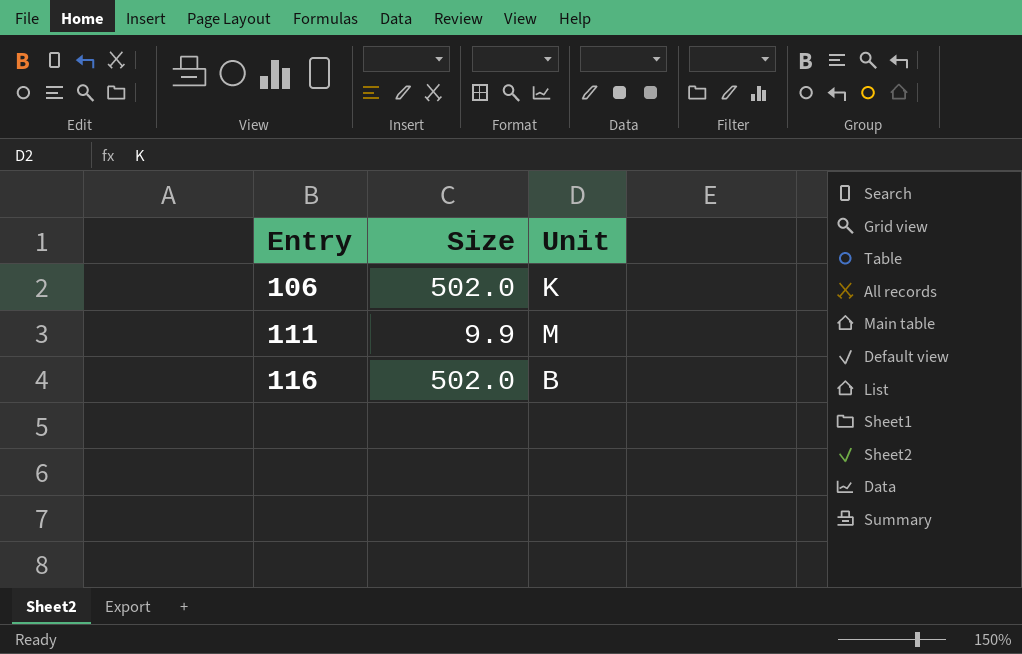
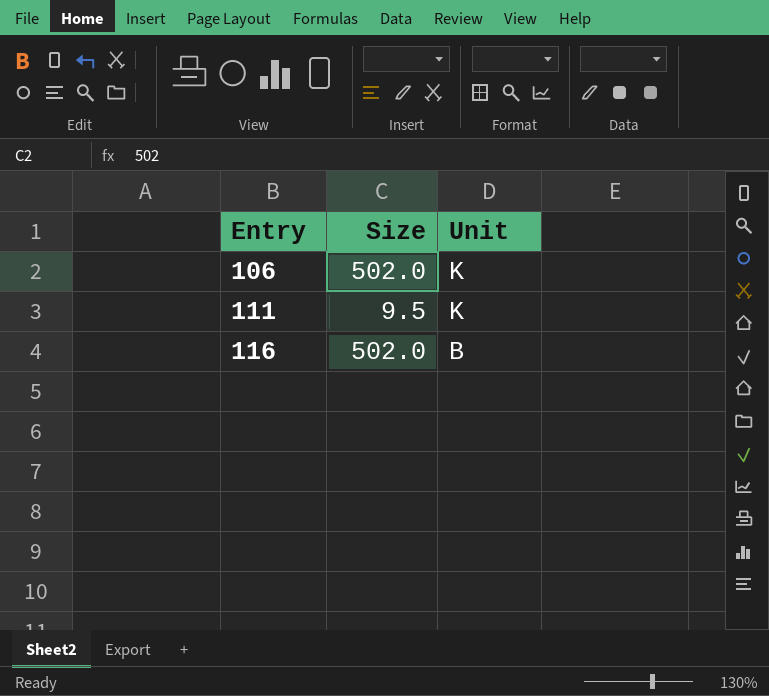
111 | Size: 9.9 -> 9.5
111 | Unit: M -> K

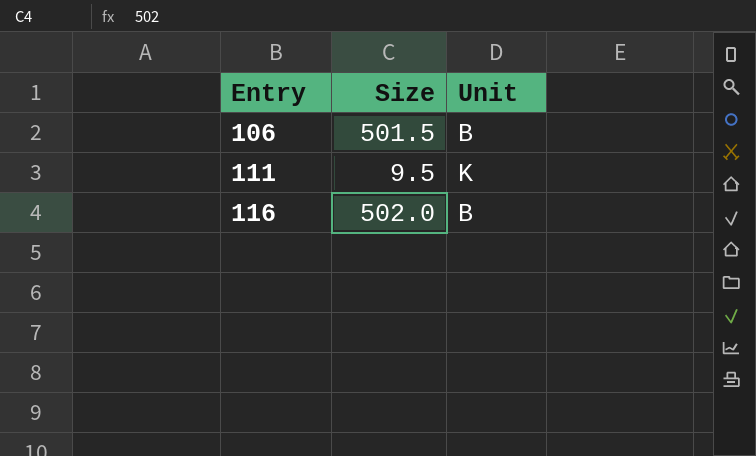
106 | Size: 502.0 -> 501.5
106 | Unit: K -> B

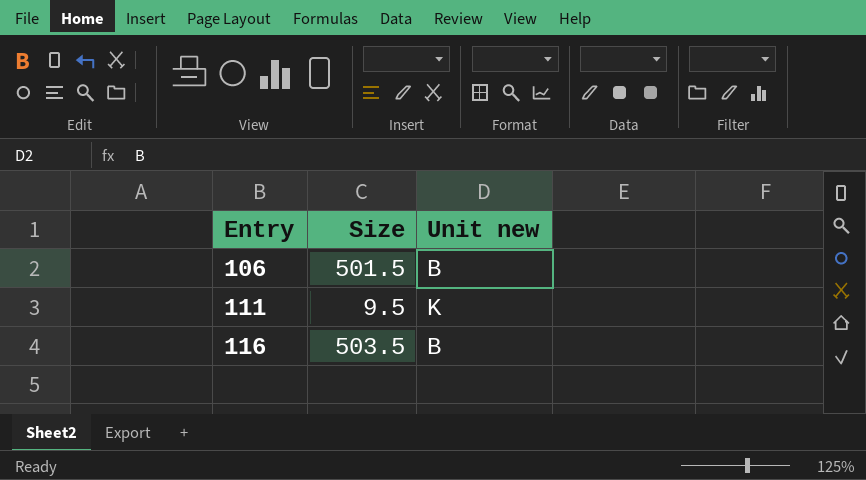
column name: Unit -> Unit new
116 | Size: 502.0 -> 503.5

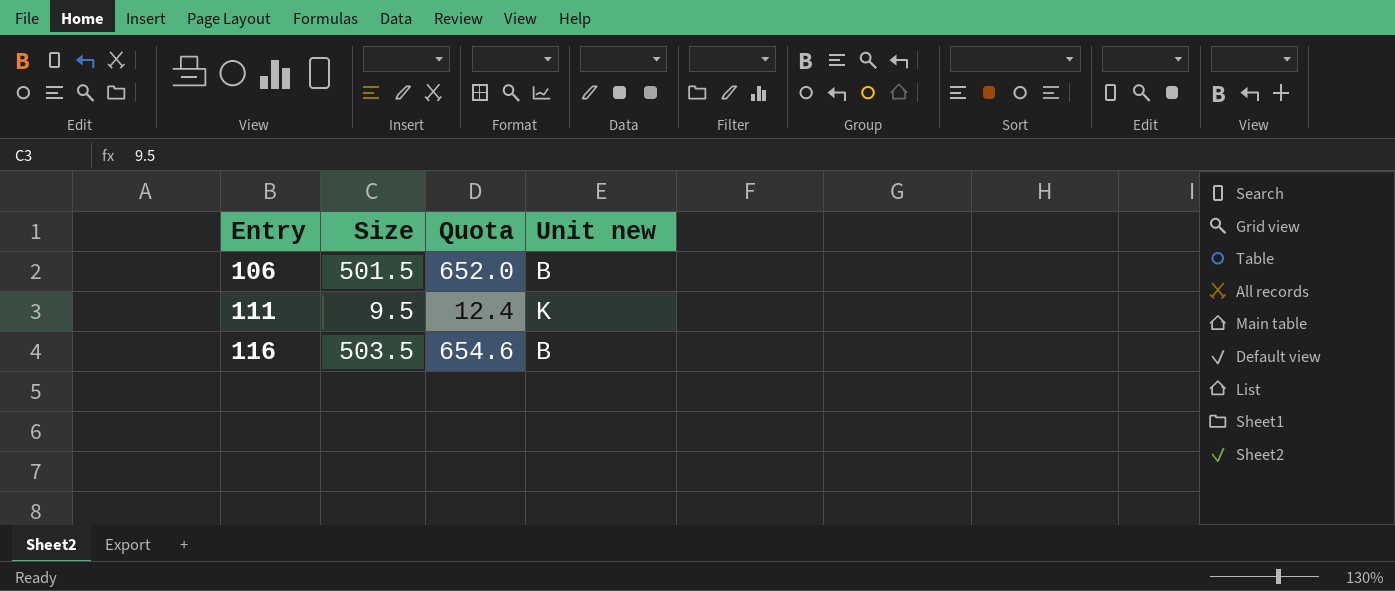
column Quota | formula: none -> [Size] * 1.3

